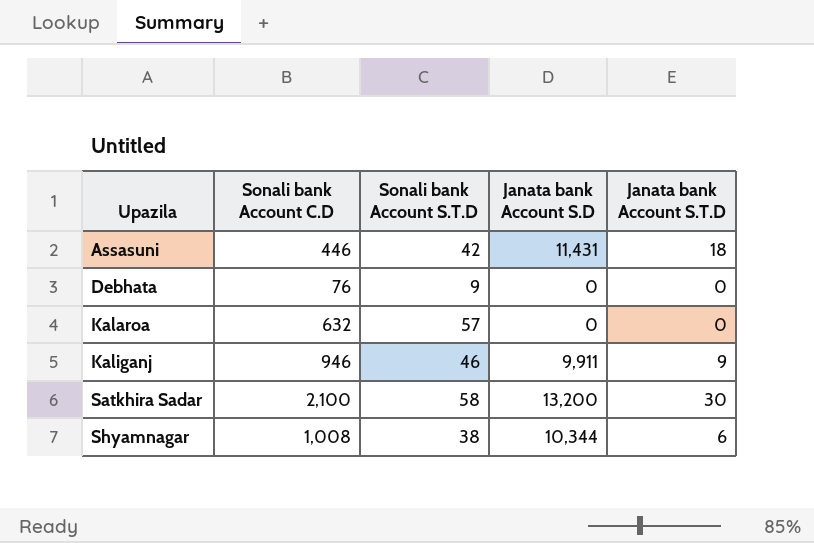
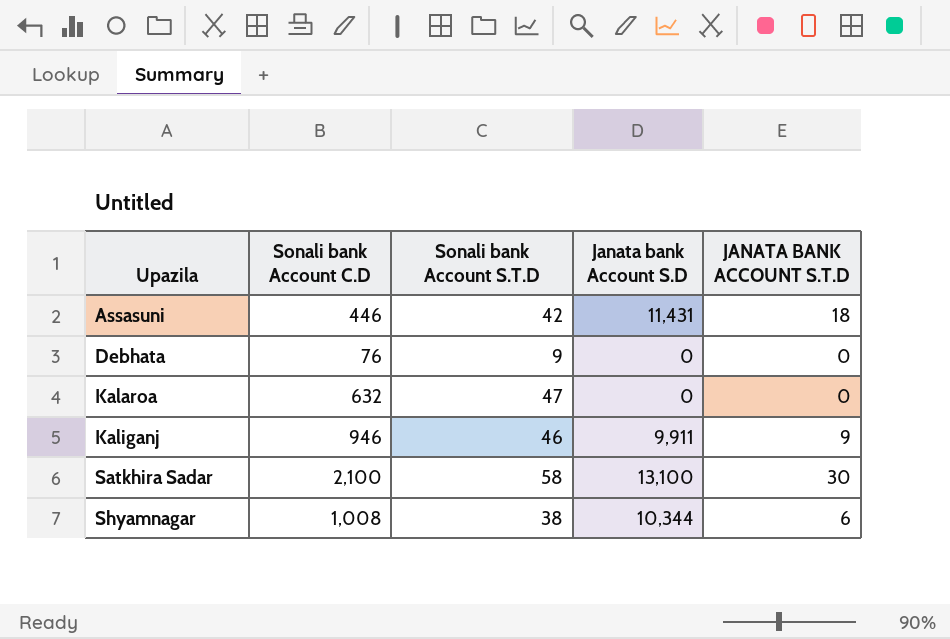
column name: Janata bank Account S.T.D -> JANATA BANK ACCOUNT S.T.D
Kalaroa | Sonali bank Account S.T.D: 57 -> 47
Satkhira Sadar | Janata bank Account S.D: 13,200 -> 13,100

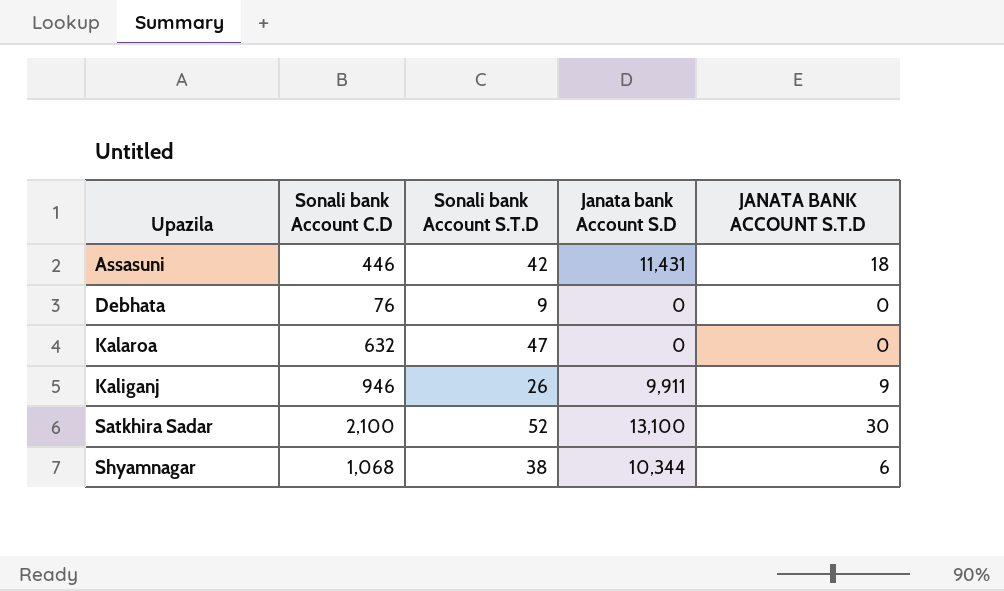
Kaliganj | Sonali bank Account S.T.D: 46 -> 26
Satkhira Sadar | Sonali bank Account S.T.D: 58 -> 52
Shyamnagar | Sonali bank Account C.D: 1,008 -> 1,068

